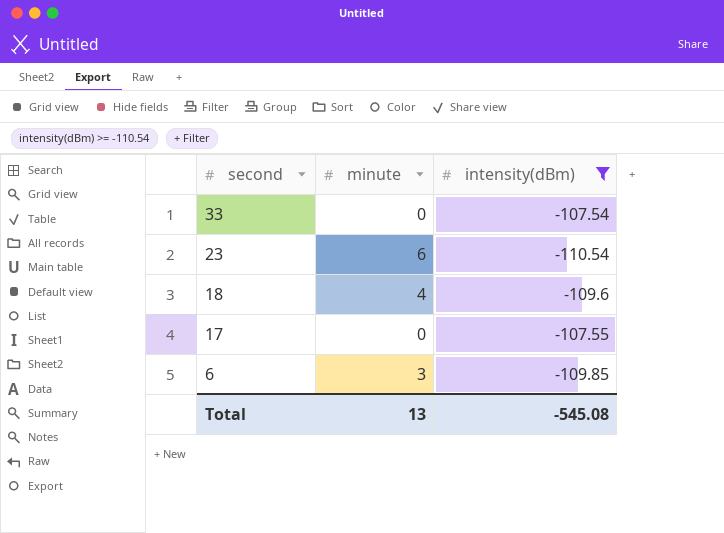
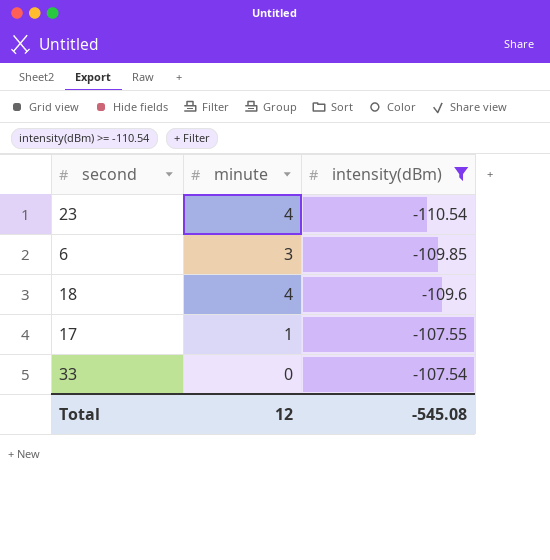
row order: second descending -> intensity(dBm) ascending
23 | minute: 6 -> 4
17 | minute: 0 -> 1
Total | minute: 13 -> 12

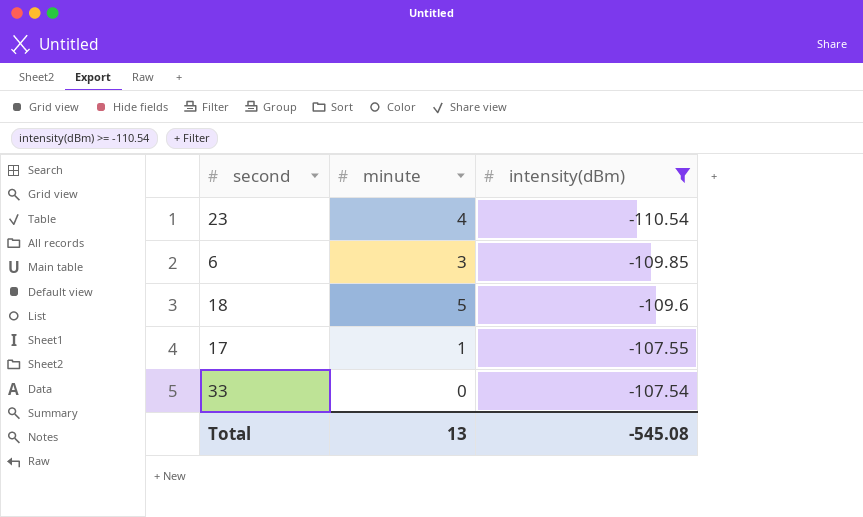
18 | minute: 4 -> 5
Total | minute: 12 -> 13

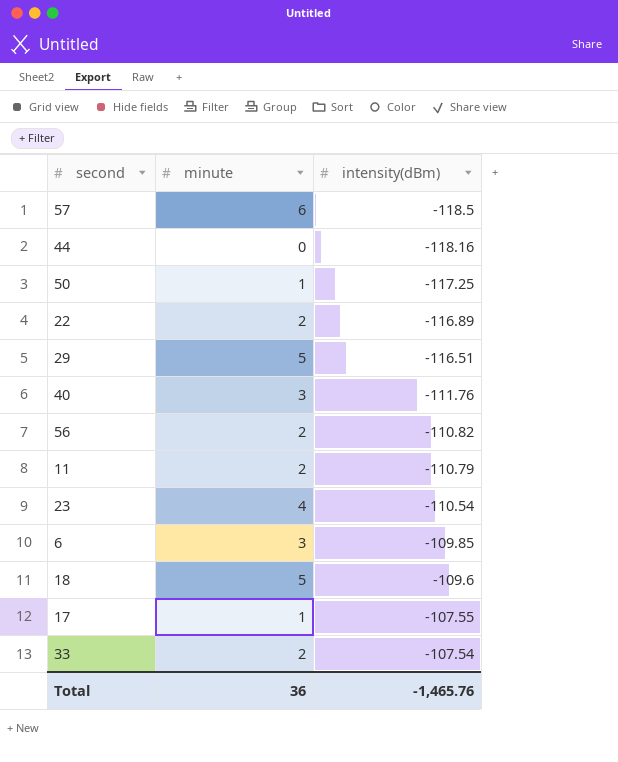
filter: intensity(dBm) >= -110.54 -> none
33 | minute: 0 -> 2
Total | minute: 13 -> 36
Total | intensity(dBm): -545.08 -> -1,465.76

